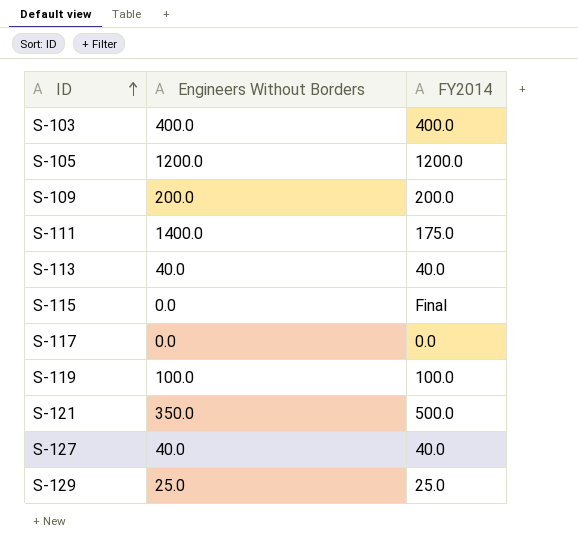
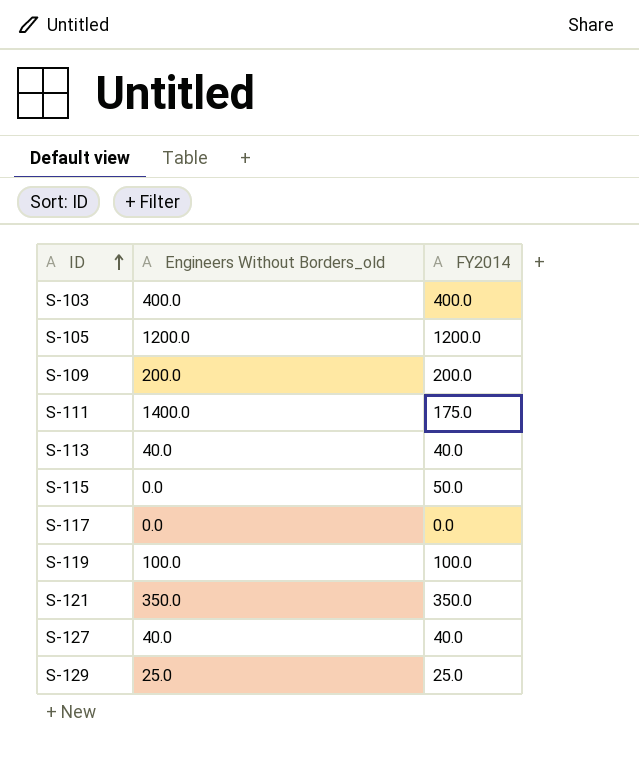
column name: Engineers Without Borders -> Engineers Without Borders_old
S-115 | FY2014: Final -> 50.0
S-121 | FY2014: 500.0 -> 350.0

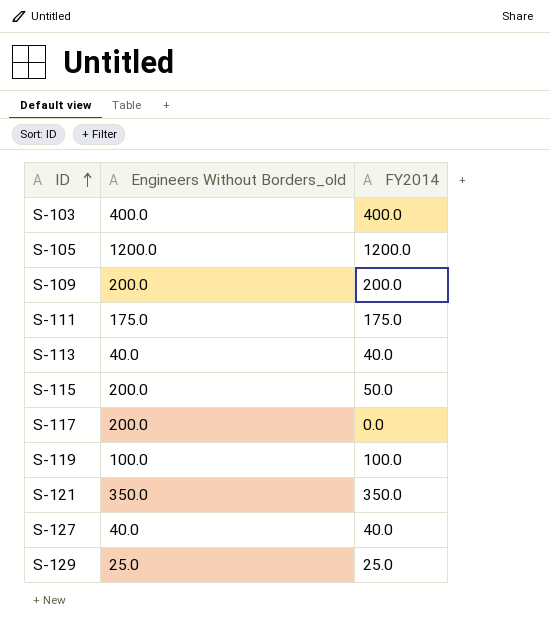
S-111 | Engineers Without Borders_old: 1400.0 -> 175.0
S-115 | Engineers Without Borders_old: 0.0 -> 200.0
S-117 | Engineers Without Borders_old: 0.0 -> 200.0

